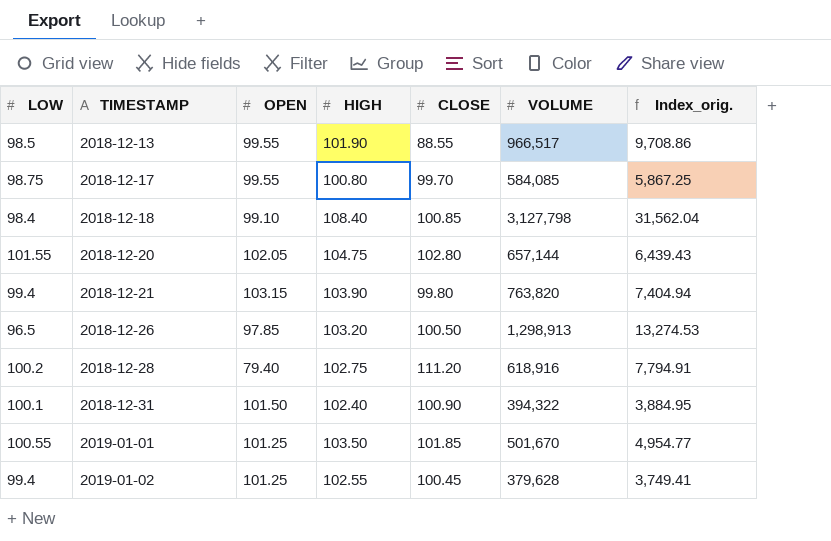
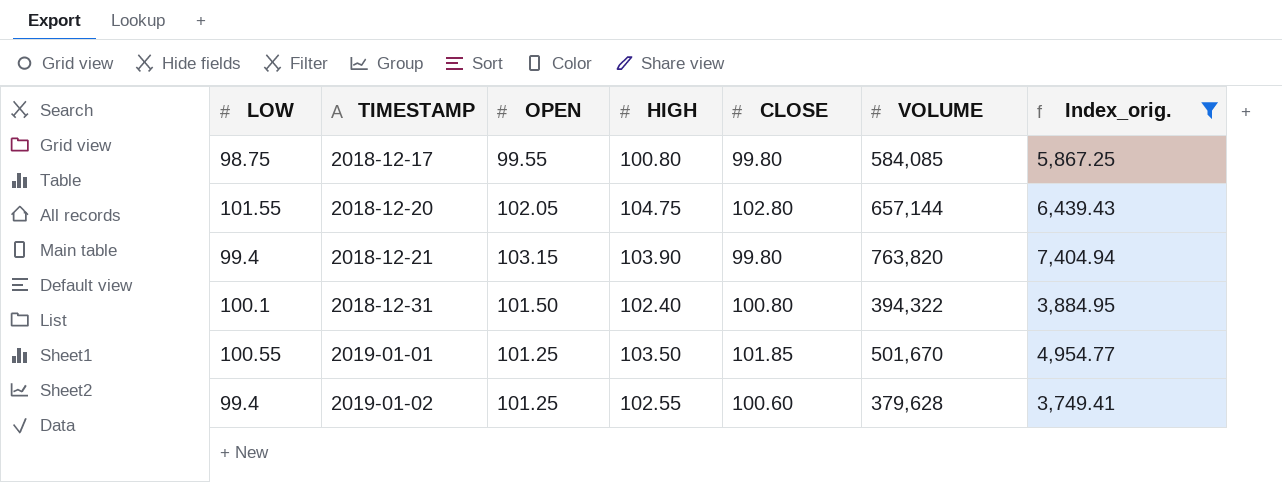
filter: none -> Index_orig. <= 7,404.94
2018-12-17 | CLOSE: 99.70 -> 99.80
2018-12-31 | CLOSE: 100.90 -> 100.80
2019-01-02 | CLOSE: 100.45 -> 100.60

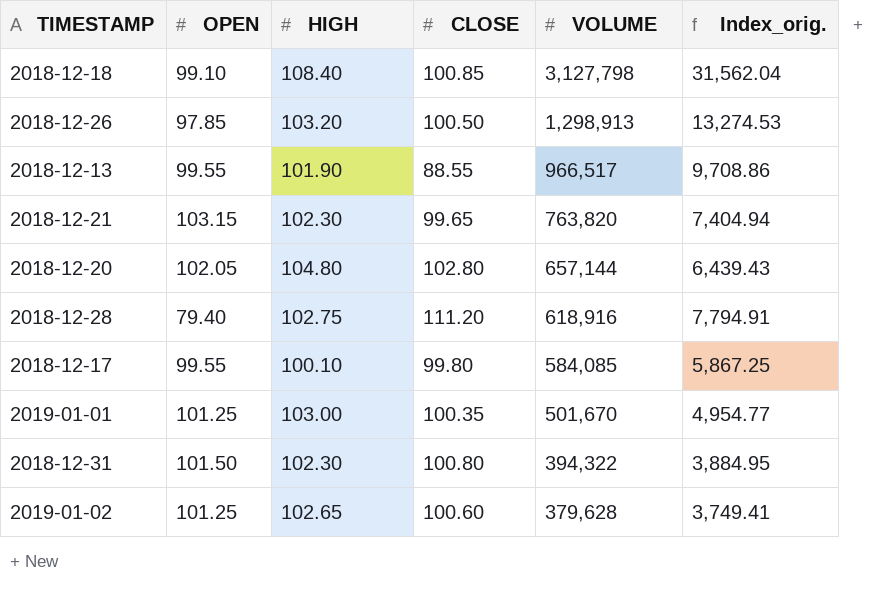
filter: Index_orig. <= 7,404.94 -> none
row order: TIMESTAMP ascending -> VOLUME descending
column LOW | position: 1 -> none
2018-12-21 | HIGH: 103.90 -> 102.30
2018-12-21 | CLOSE: 99.80 -> 99.65
2018-12-20 | HIGH: 104.75 -> 104.80
2018-12-17 | HIGH: 100.80 -> 100.10
2019-01-01 | HIGH: 103.50 -> 103.00
2019-01-01 | CLOSE: 101.85 -> 100.35
2018-12-31 | HIGH: 102.40 -> 102.30
2019-01-02 | HIGH: 102.55 -> 102.65

